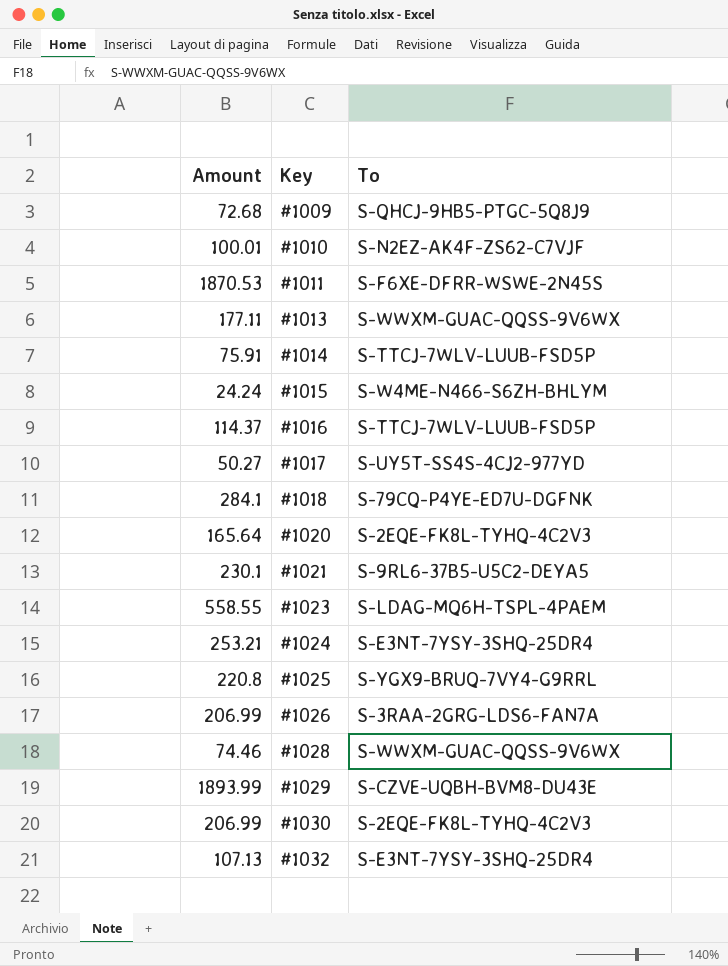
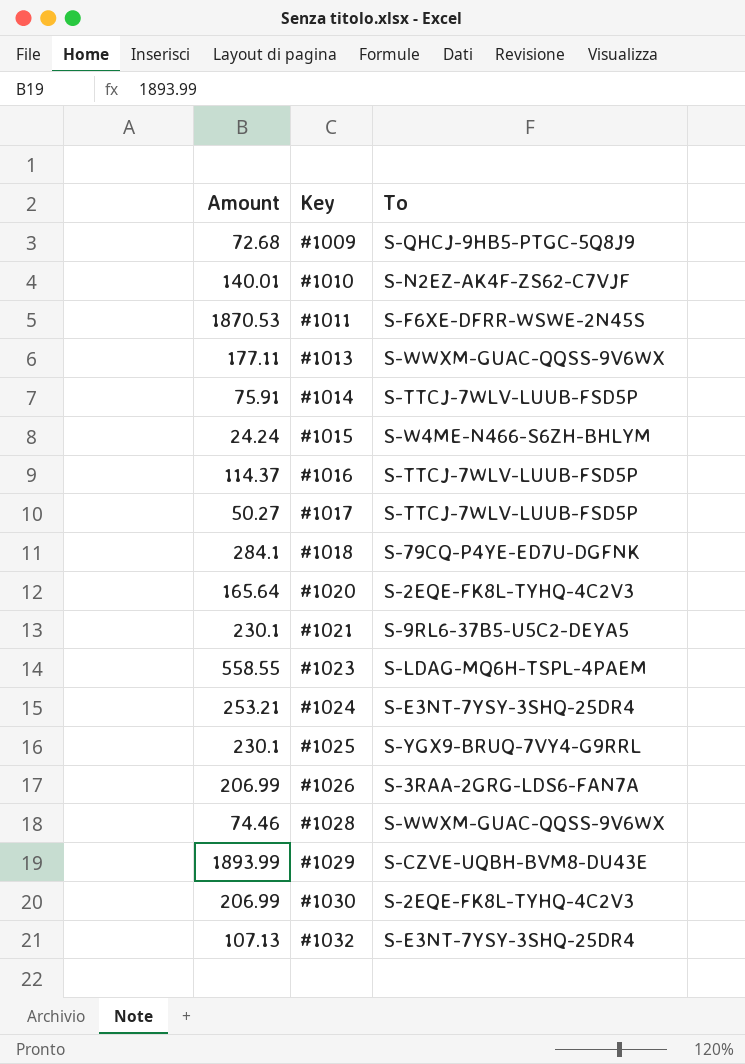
#1010 | Amount: 100.01 -> 140.01
#1017 | To: S-UY5T-SS4S-4CJ2-977YD -> S-TTCJ-7WLV-LUUB-FSD5P
#1025 | Amount: 220.8 -> 230.1

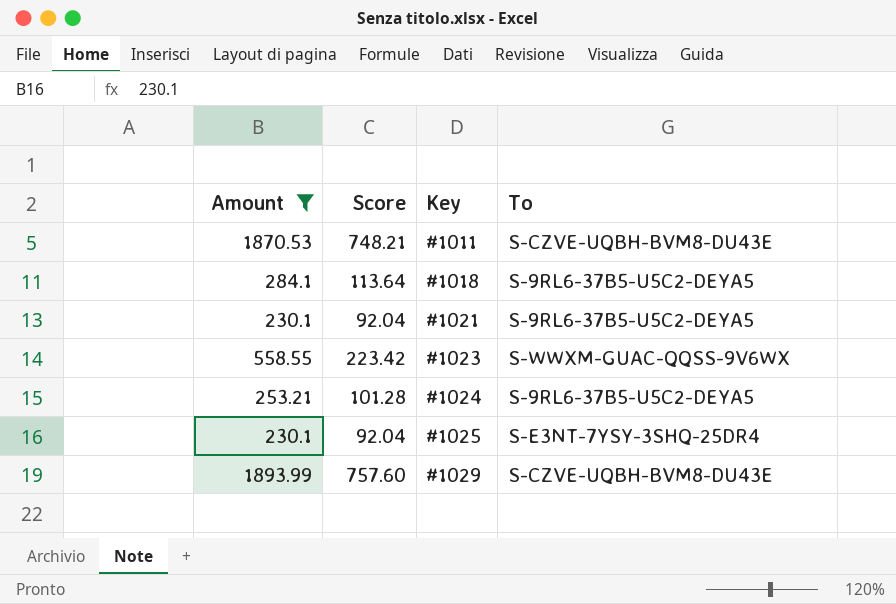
filter: none -> Amount >= 230.1
column Score | formula: none -> [Amount] * 0.4
#1011 | To: S-F6XE-DFRR-WSWE-2N45S -> S-CZVE-UQBH-BVM8-DU43E
#1018 | To: S-79CQ-P4YE-ED7U-DGFNK -> S-9RL6-37B5-U5C2-DEYA5
#1023 | To: S-LDAG-MQ6H-TSPL-4PAEM -> S-WWXM-GUAC-QQSS-9V6WX
#1024 | To: S-E3NT-7YSY-3SHQ-25DR4 -> S-9RL6-37B5-U5C2-DEYA5
#1025 | To: S-YGX9-BRUQ-7VY4-G9RRL -> S-E3NT-7YSY-3SHQ-25DR4

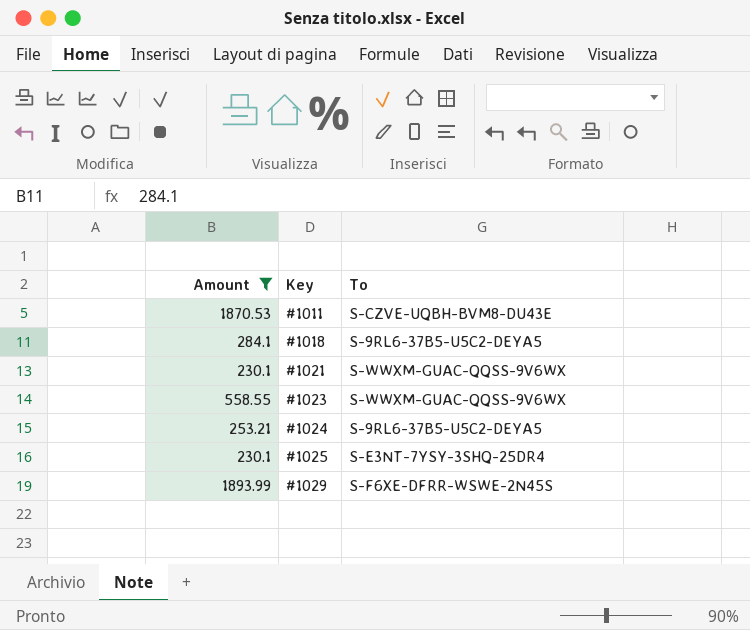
column Score | formula: [Amount] * 0.4 -> none
#1021 | To: S-9RL6-37B5-U5C2-DEYA5 -> S-WWXM-GUAC-QQSS-9V6WX
#1029 | To: S-CZVE-UQBH-BVM8-DU43E -> S-F6XE-DFRR-WSWE-2N45S

